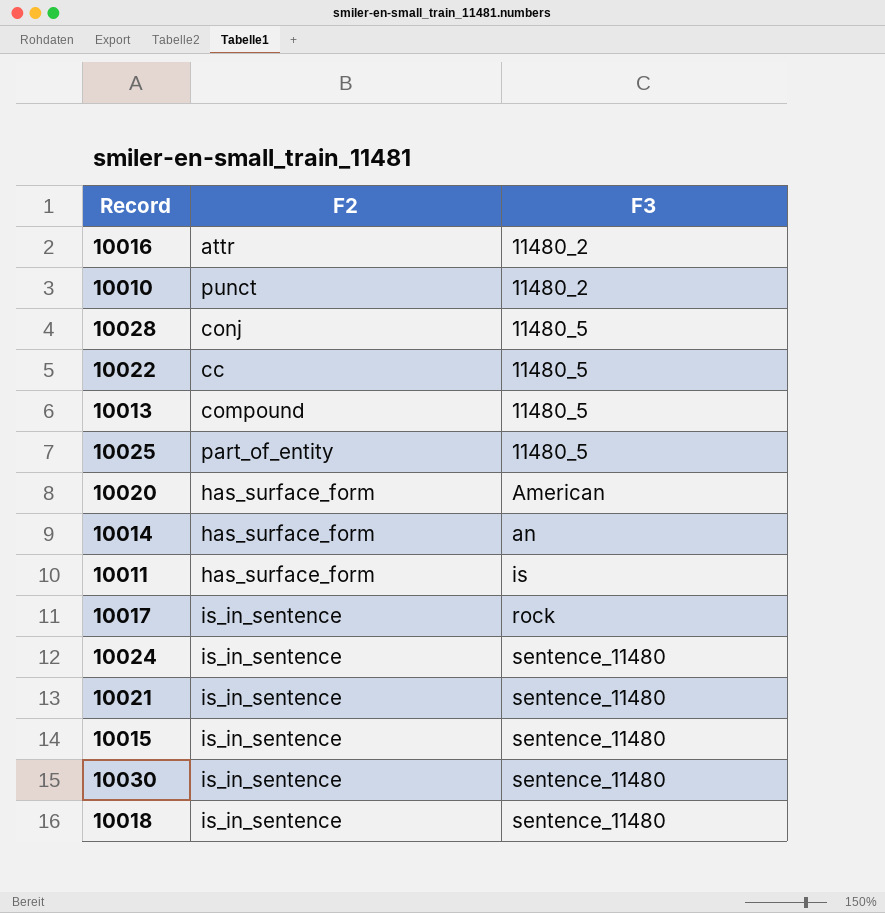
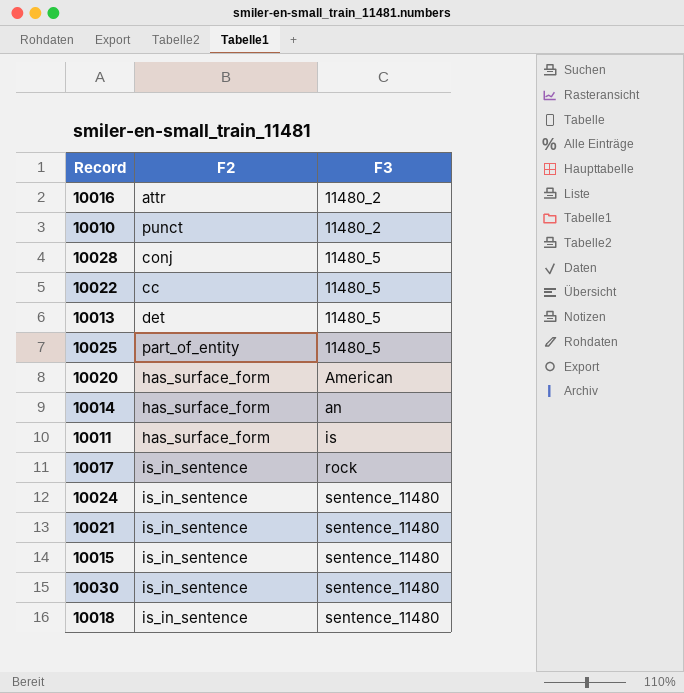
10013 | F2: compound -> det

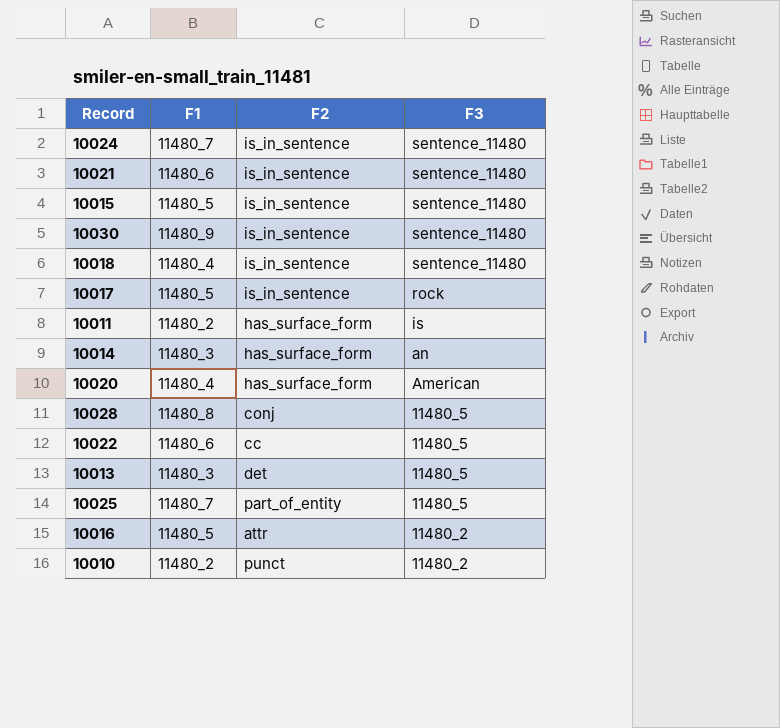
row order: F3 ascending -> F3 descending
column F1 | position: none -> 2

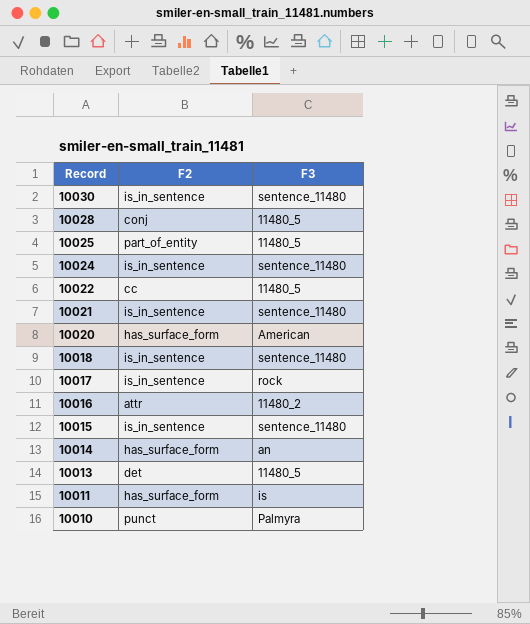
row order: F3 descending -> Record descending
column F1 | position: 2 -> none
10010 | F3: 11480_2 -> Palmyra

